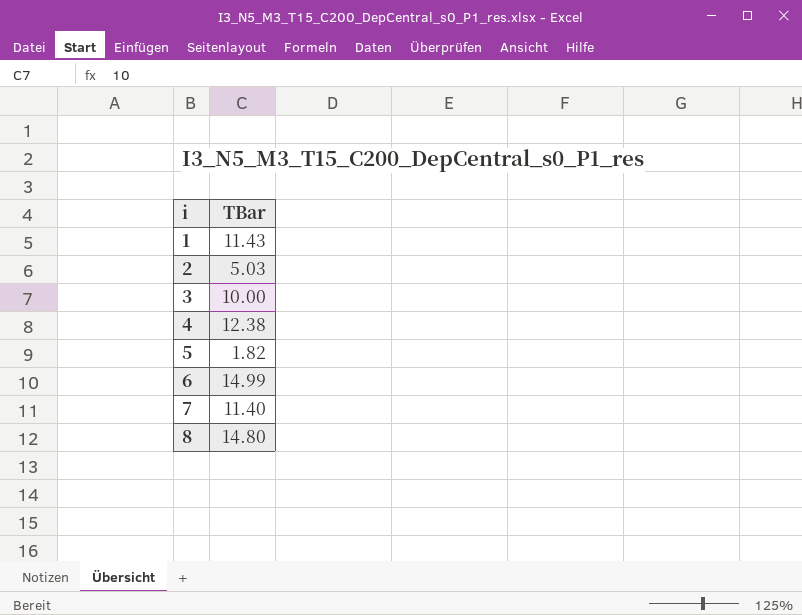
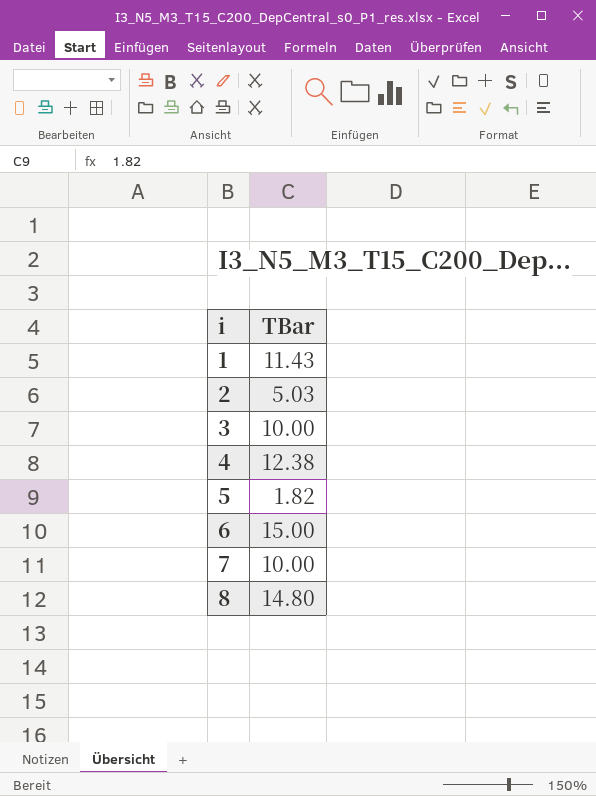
6 | TBar: 14.99 -> 15.00
7 | TBar: 11.40 -> 10.00

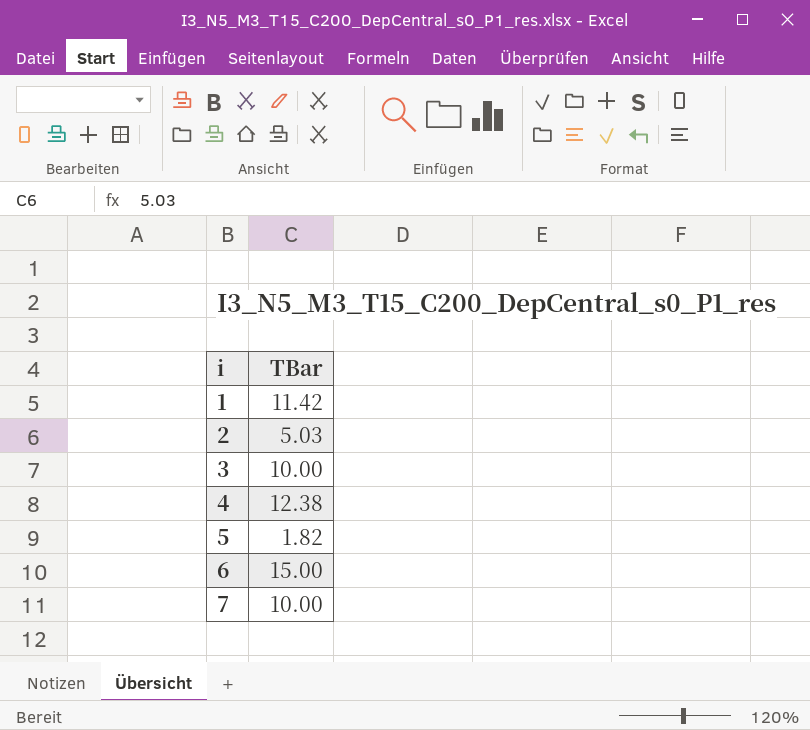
row 8: 14.80 -> none
1 | TBar: 11.43 -> 11.42

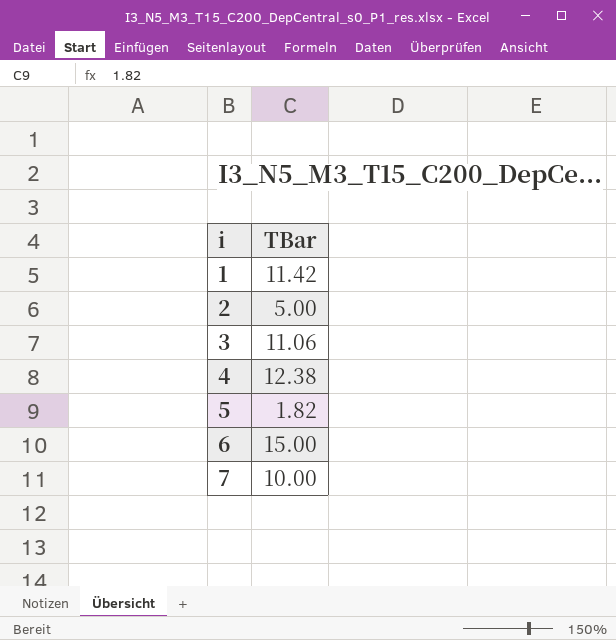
2 | TBar: 5.03 -> 5.00
3 | TBar: 10.00 -> 11.06

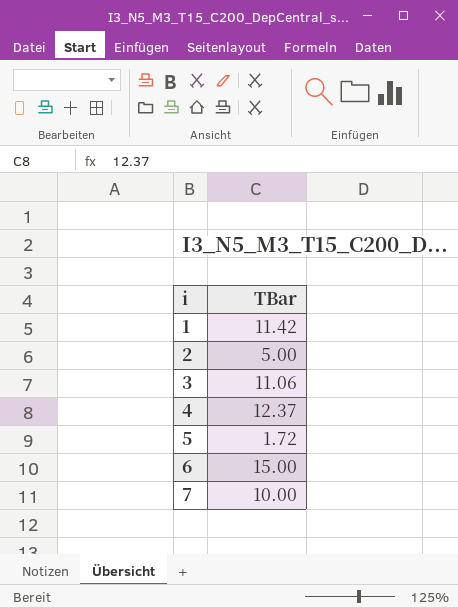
4 | TBar: 12.38 -> 12.37
5 | TBar: 1.82 -> 1.72

